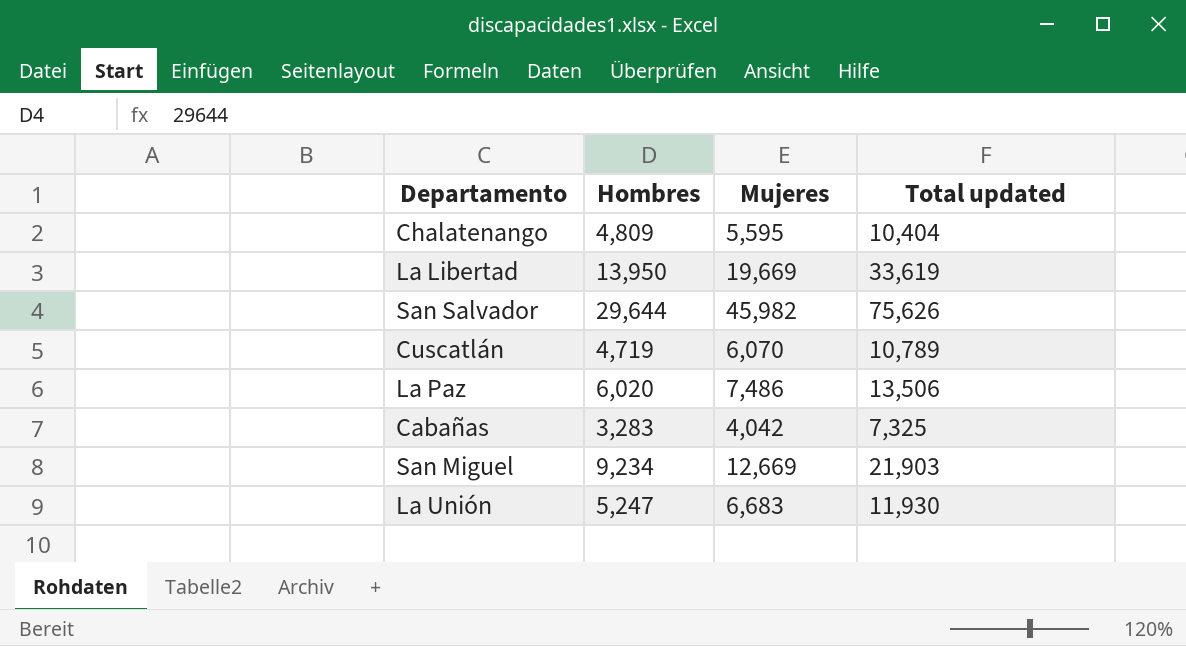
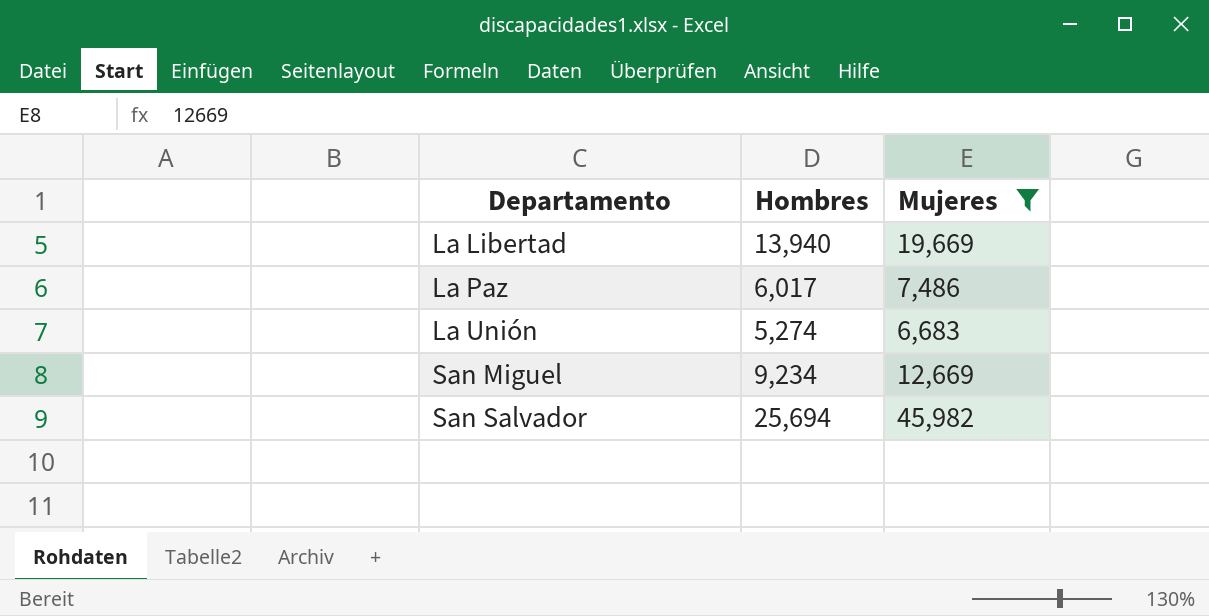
filter: none -> Mujeres >= 6,683
row order: none -> Departamento ascending
column Total updated | formula: [Hombres] + [Mujeres] -> none
La Libertad | Hombres: 13,950 -> 13,940
La Paz | Hombres: 6,020 -> 6,017
La Unión | Hombres: 5,247 -> 5,274
San Salvador | Hombres: 29,644 -> 25,694

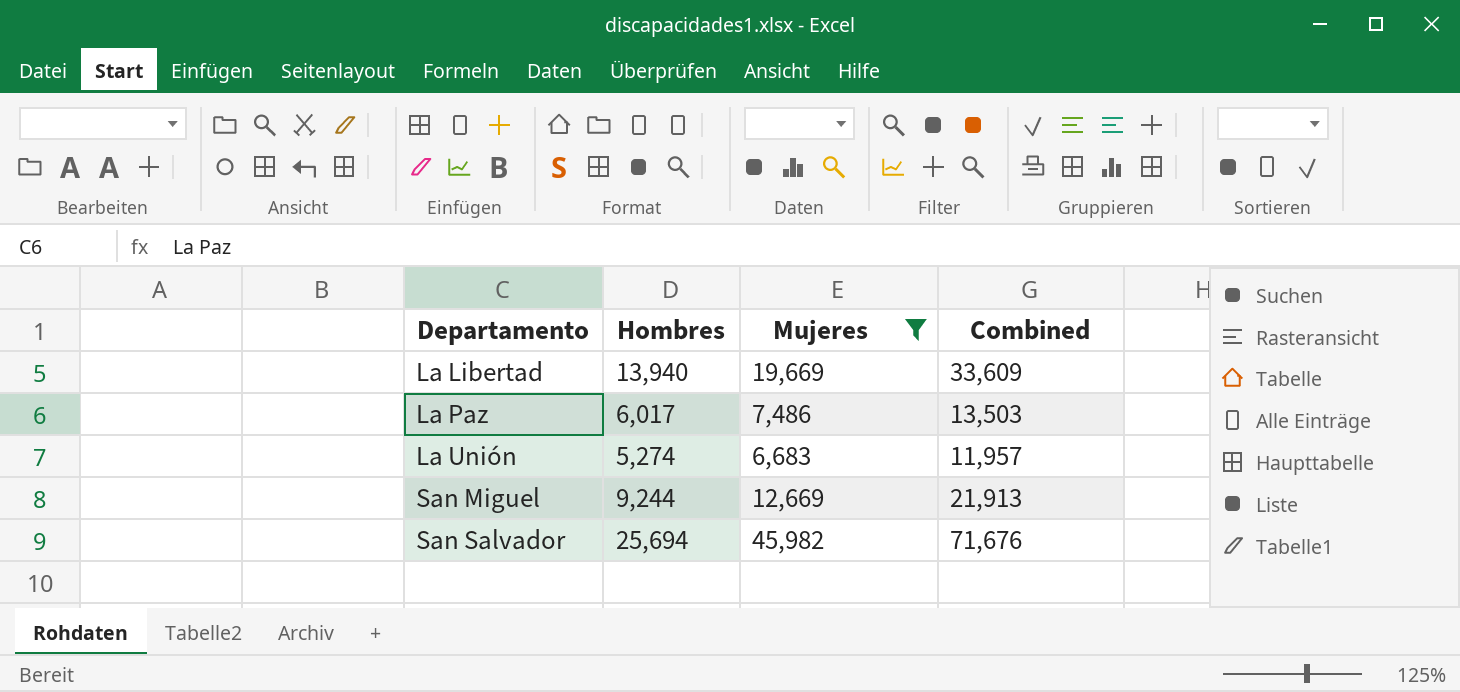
column Combined | formula: none -> [Hombres] + [Mujeres]
San Miguel | Hombres: 9,234 -> 9,244

